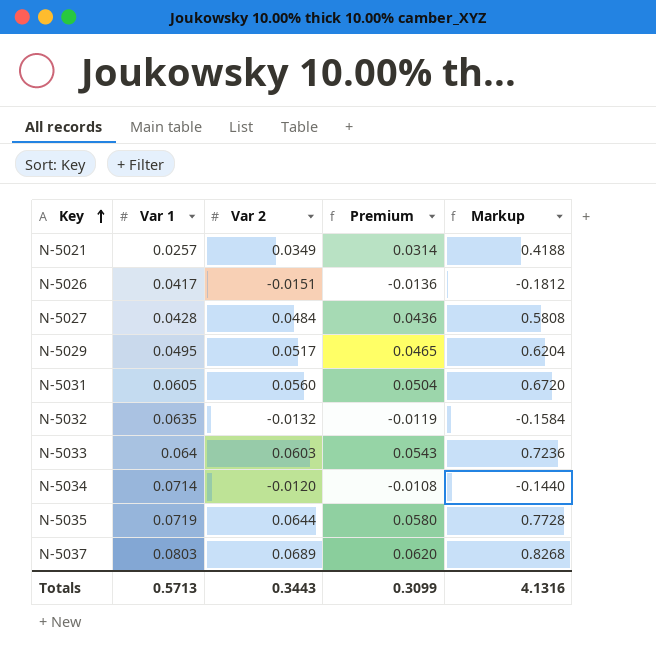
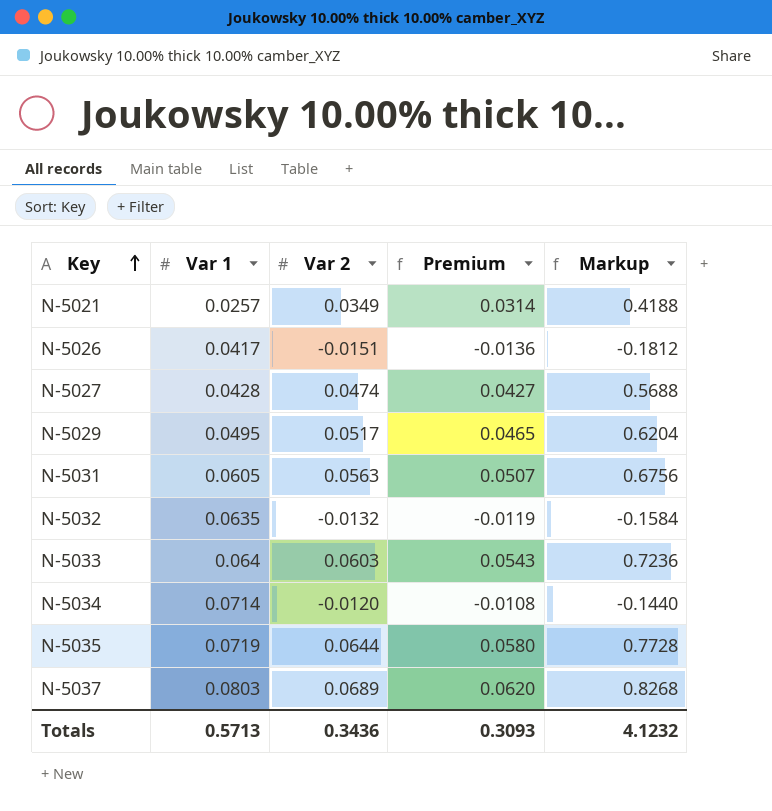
N-5027 | Var 2: 0.0484 -> 0.0474
N-5027 | Premium: 0.0436 -> 0.0427
N-5027 | Markup: 0.5808 -> 0.5688
N-5031 | Var 2: 0.0560 -> 0.0563
N-5031 | Premium: 0.0504 -> 0.0507
N-5031 | Markup: 0.6720 -> 0.6756
Totals | Var 2: 0.3443 -> 0.3436
Totals | Premium: 0.3099 -> 0.3093
Totals | Markup: 4.1316 -> 4.1232

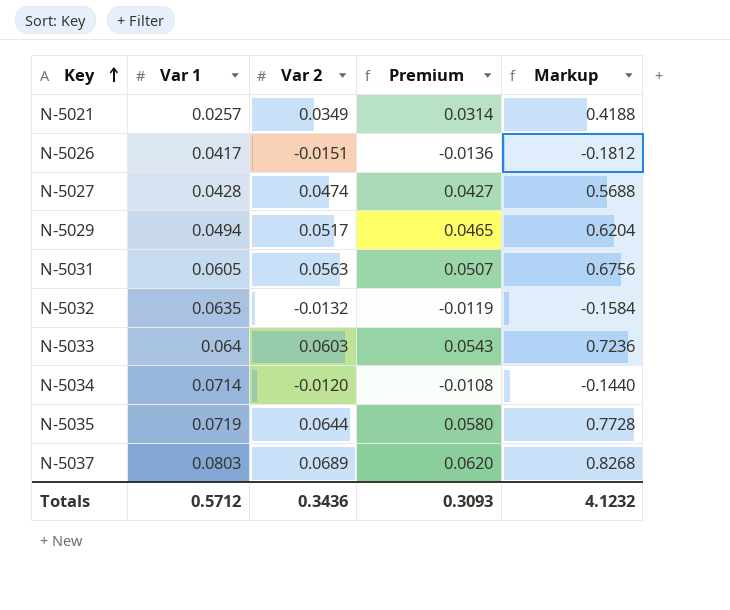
N-5029 | Var 1: 0.0495 -> 0.0494
Totals | Var 1: 0.5713 -> 0.5712

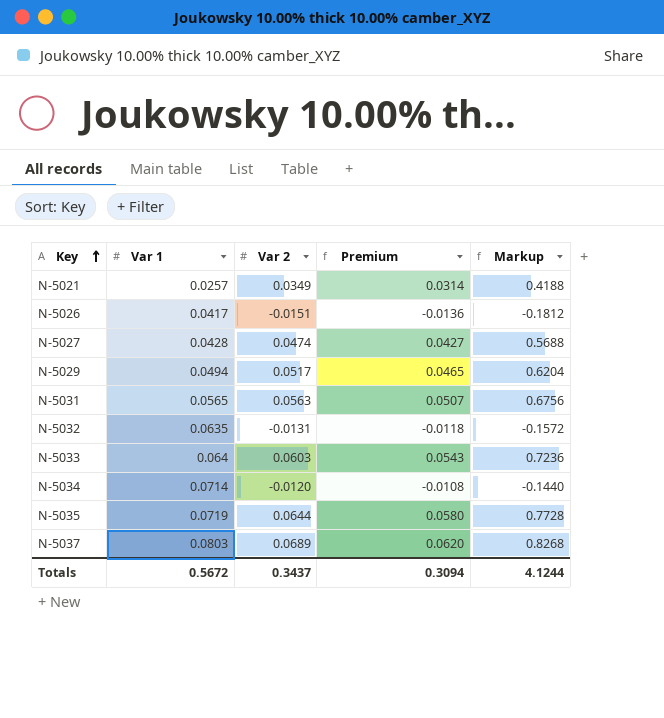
N-5031 | Var 1: 0.0605 -> 0.0565
N-5032 | Var 2: -0.0132 -> -0.0131
N-5032 | Premium: -0.0119 -> -0.0118
N-5032 | Markup: -0.1584 -> -0.1572
Totals | Var 1: 0.5712 -> 0.5672
Totals | Var 2: 0.3436 -> 0.3437
Totals | Premium: 0.3093 -> 0.3094
Totals | Markup: 4.1232 -> 4.1244

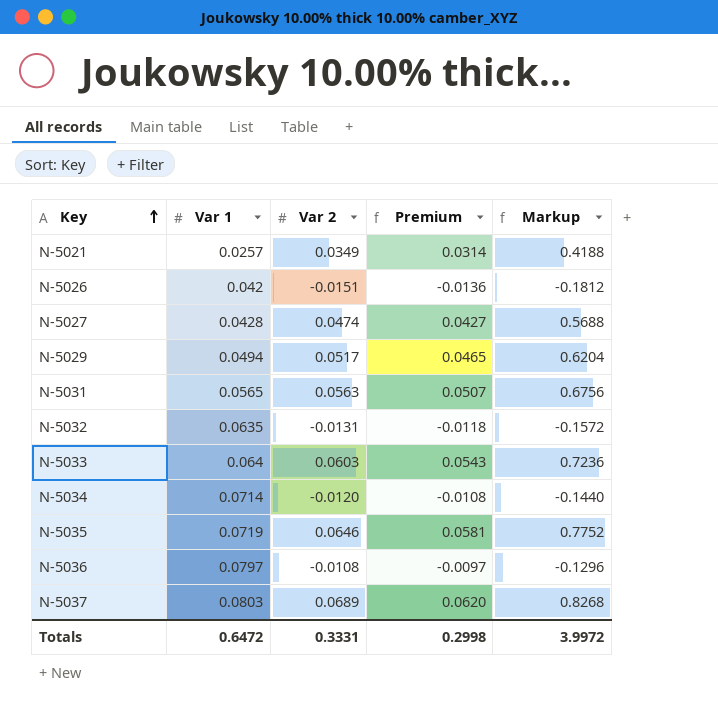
N-5026 | Var 1: 0.0417 -> 0.042
N-5035 | Var 2: 0.0644 -> 0.0646
N-5035 | Premium: 0.0580 -> 0.0581
N-5035 | Markup: 0.7728 -> 0.7752
row N-5036: none -> 0.0797 | -0.0108 | -0.0097 | -0.1296
Totals | Var 1: 0.5672 -> 0.6472
Totals | Var 2: 0.3437 -> 0.3331
Totals | Premium: 0.3094 -> 0.2998
Totals | Markup: 4.1244 -> 3.9972

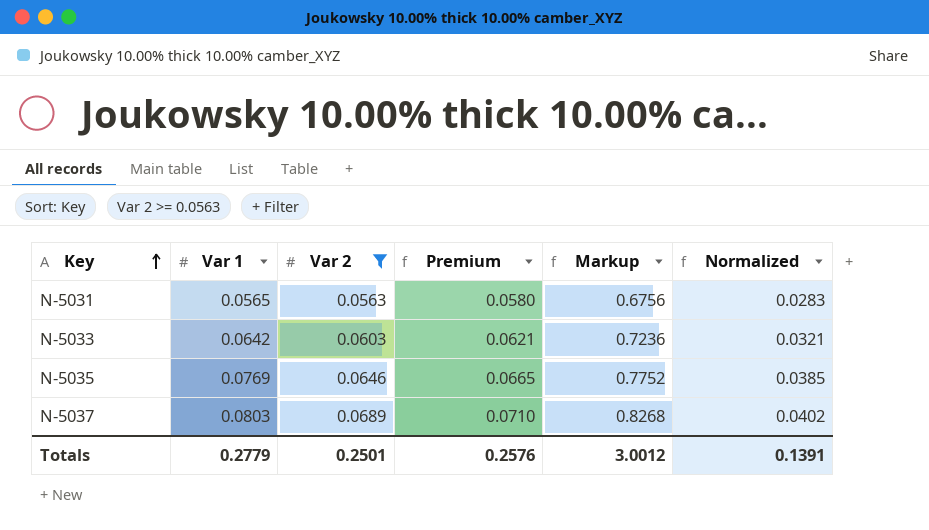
filter: none -> Var 2 >= 0.0563
column Premium | formula: [Var 2] * 0.9 -> [Var 2] * 1.03
column Normalized | formula: none -> [Var 1] * 0.5
N-5033 | Var 1: 0.064 -> 0.0642
N-5035 | Var 1: 0.0719 -> 0.0769
Totals | Var 1: 0.6472 -> 0.2779
Totals | Var 2: 0.3331 -> 0.2501
Totals | Premium: 0.2998 -> 0.2576
Totals | Markup: 3.9972 -> 3.0012

